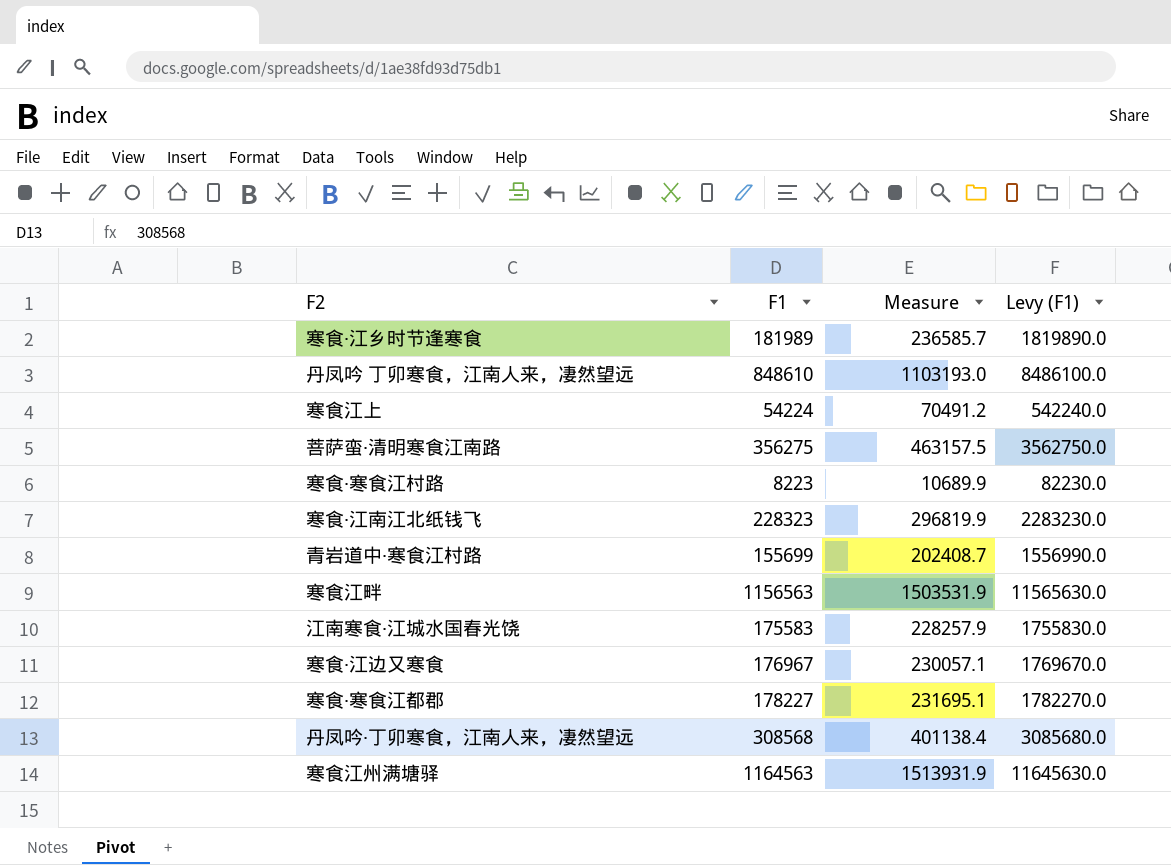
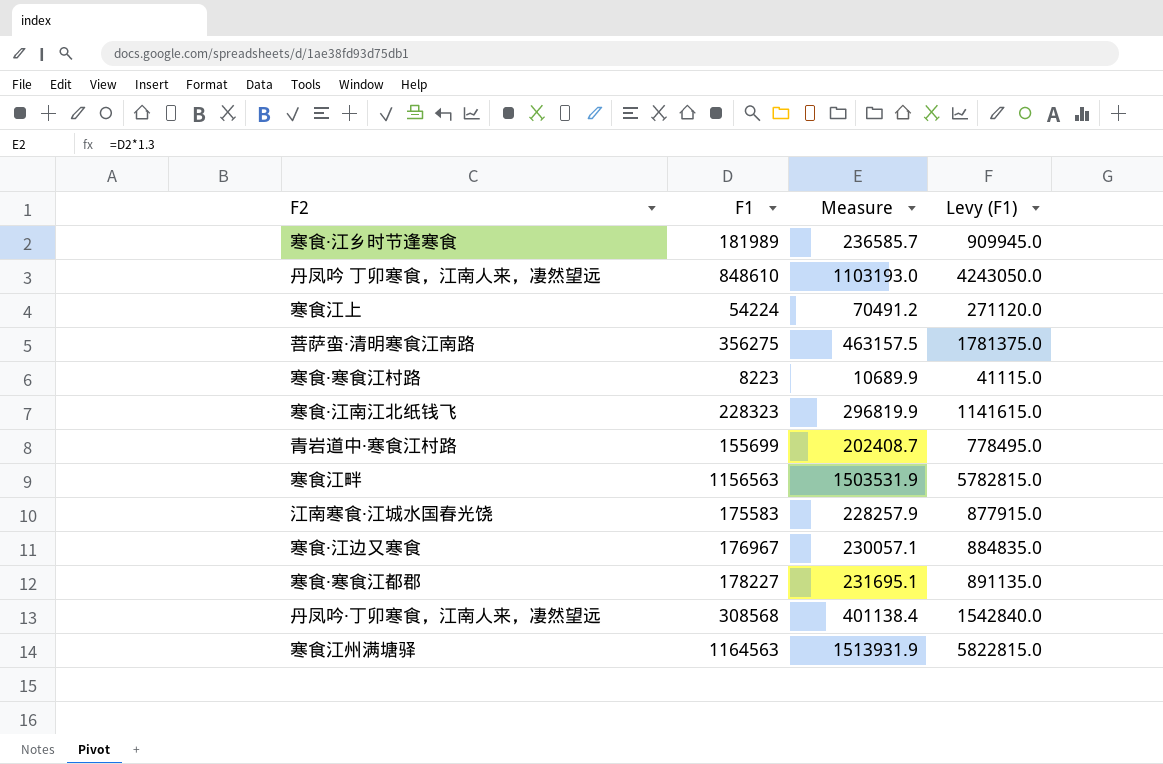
column Levy (F1) | formula: [F1] * 10 -> [F1] * 5

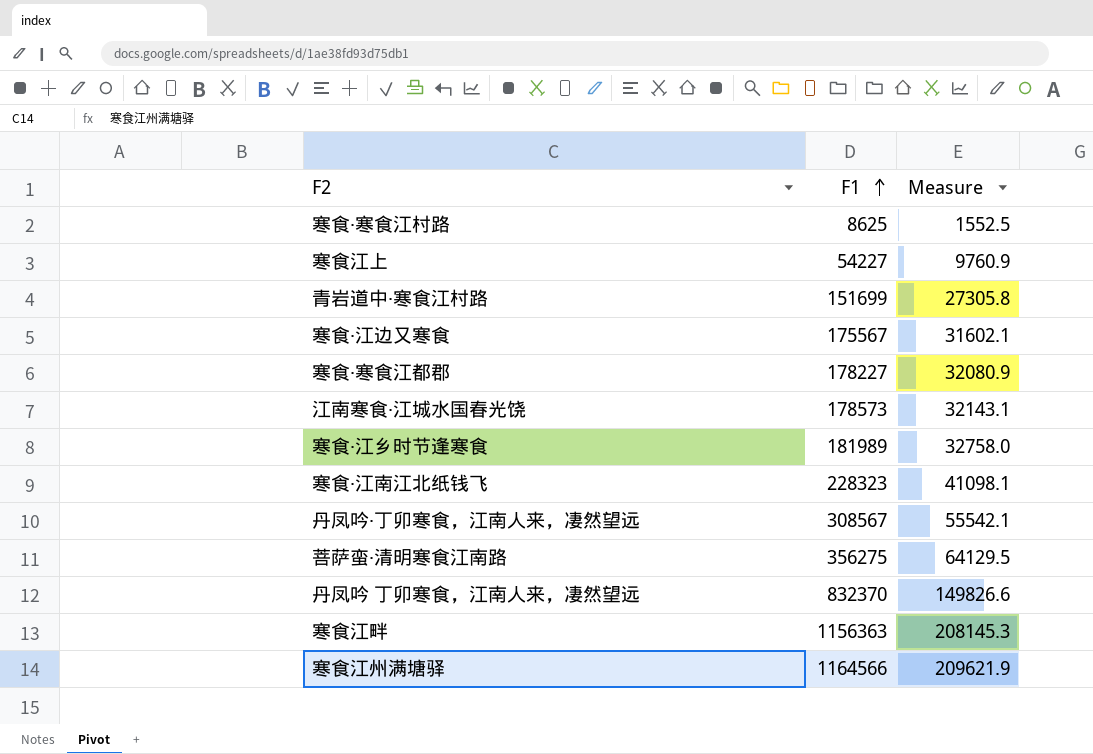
row order: none -> F1 ascending
column Levy (F1) | formula: [F1] * 5 -> none
column Measure | formula: [F1] * 1.3 -> [F1] * 0.18
寒食·寒食江村路 | F1: 8223 -> 8625
寒食江上 | F1: 54224 -> 54227
青岩道中·寒食江村路 | F1: 155699 -> 151699
寒食·江边又寒食 | F1: 176967 -> 175567
江南寒食·江城水国春光饶 | F1: 175583 -> 178573
丹凤吟·丁卯寒食，江南人来，凄然望远 | F1: 308568 -> 308567
丹凤吟 丁卯寒食，江南人来，凄然望远 | F1: 848610 -> 832370
寒食江畔 | F1: 1156563 -> 1156363
寒食江州满塘驿 | F1: 1164563 -> 1164566

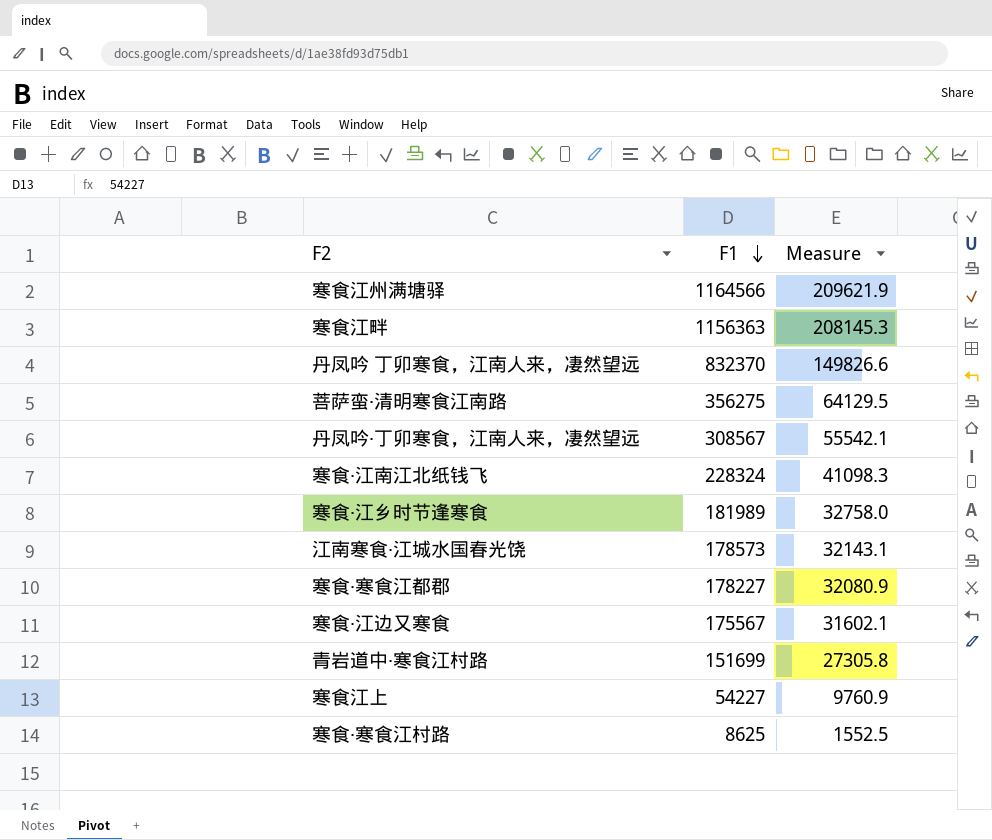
row order: F1 ascending -> F1 descending
寒食·江南江北纸钱飞 | F1: 228323 -> 228324
寒食·江南江北纸钱飞 | Measure: 41098.1 -> 41098.3

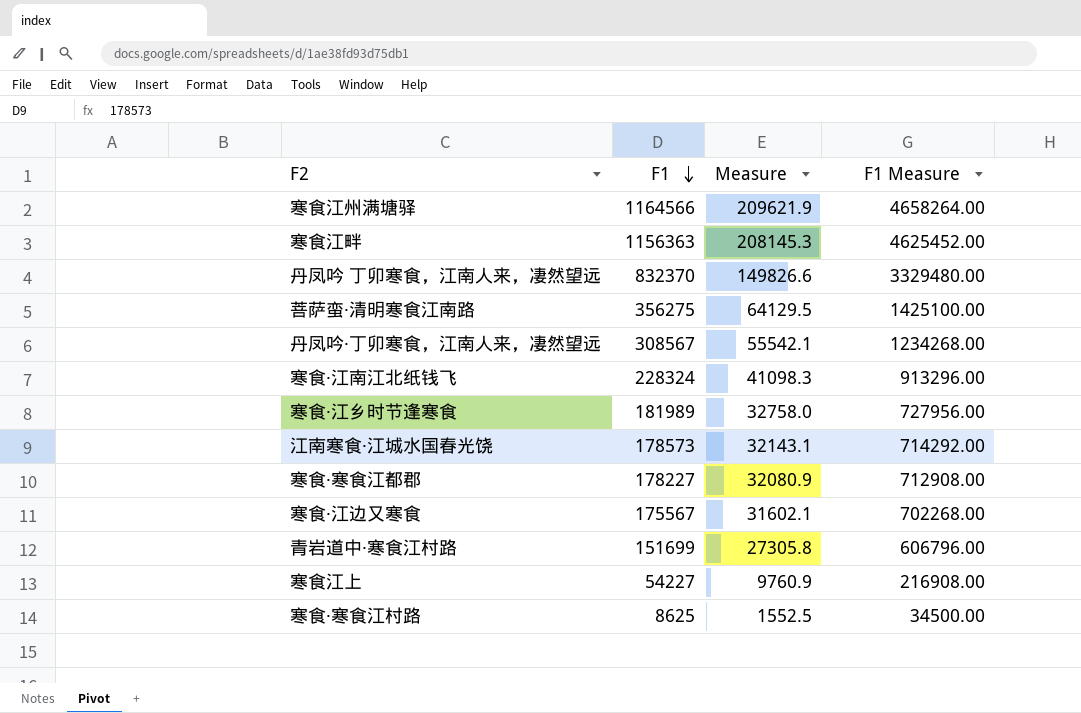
column F1 Measure | formula: none -> [F1] * 4

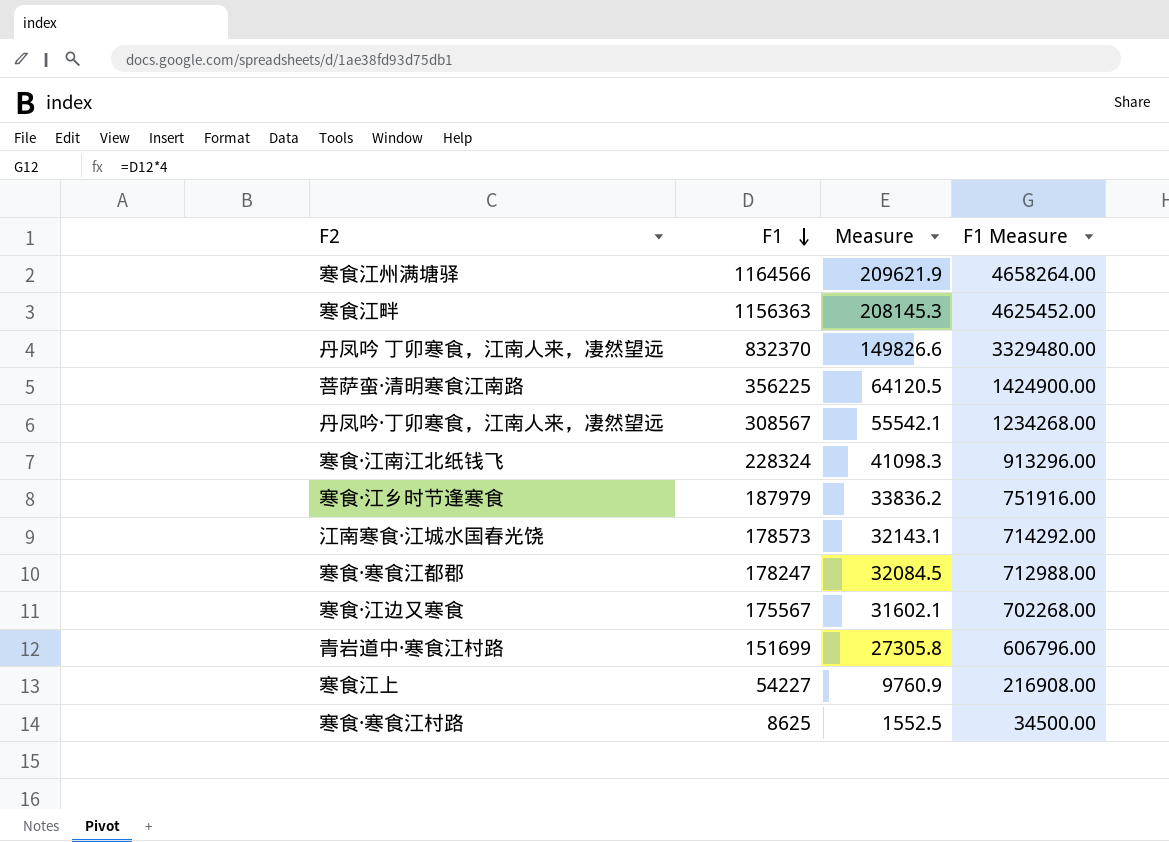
菩萨蛮·清明寒食江南路 | F1: 356275 -> 356225
菩萨蛮·清明寒食江南路 | Measure: 64129.5 -> 64120.5
菩萨蛮·清明寒食江南路 | F1 Measure: 1425100.00 -> 1424900.00
寒食·江乡时节逢寒食 | F1: 181989 -> 187979
寒食·江乡时节逢寒食 | Measure: 32758.0 -> 33836.2
寒食·江乡时节逢寒食 | F1 Measure: 727956.00 -> 751916.00
寒食·寒食江都郡 | F1: 178227 -> 178247
寒食·寒食江都郡 | Measure: 32080.9 -> 32084.5
寒食·寒食江都郡 | F1 Measure: 712908.00 -> 712988.00

